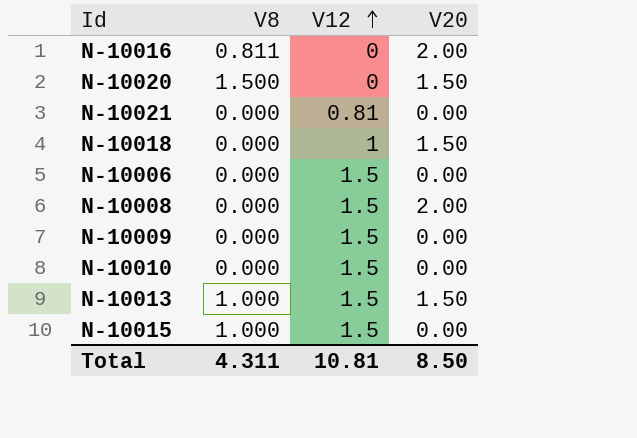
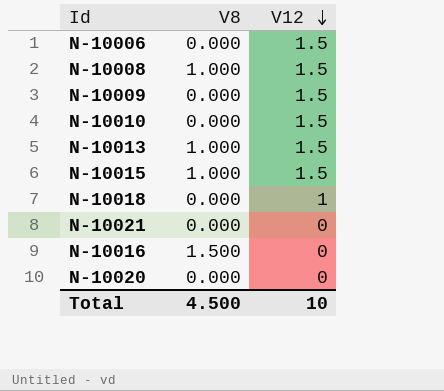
row order: V12 ascending -> V12 descending
column V20 | position: 4 -> none
N-10008 | V8: 0.000 -> 1.000
N-10021 | V12: 0.81 -> 0
N-10016 | V8: 0.811 -> 1.500
N-10020 | V8: 1.500 -> 0.000
Total | V8: 4.311 -> 4.500
Total | V12: 10.81 -> 10

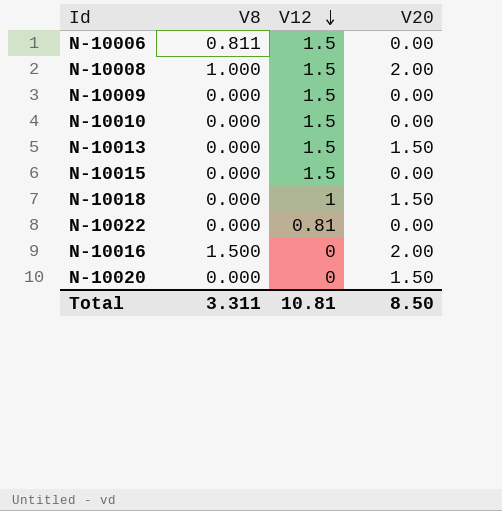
column V20 | position: none -> 4
row N-10021: 0.000 | 0 -> none
N-10006 | V8: 0.000 -> 0.811
N-10013 | V8: 1.000 -> 0.000
N-10015 | V8: 1.000 -> 0.000
row N-10022: none -> 0.000 | 0.81 | 0.00
Total | V8: 4.500 -> 3.311
Total | V12: 10 -> 10.81

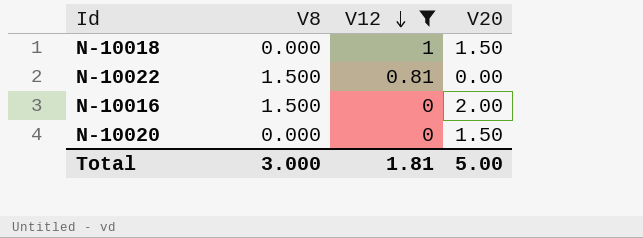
filter: none -> V12 != 1.5
N-10022 | V8: 0.000 -> 1.500
Total | V8: 3.311 -> 3.000
Total | V12: 10.81 -> 1.81
Total | V20: 8.50 -> 5.00

